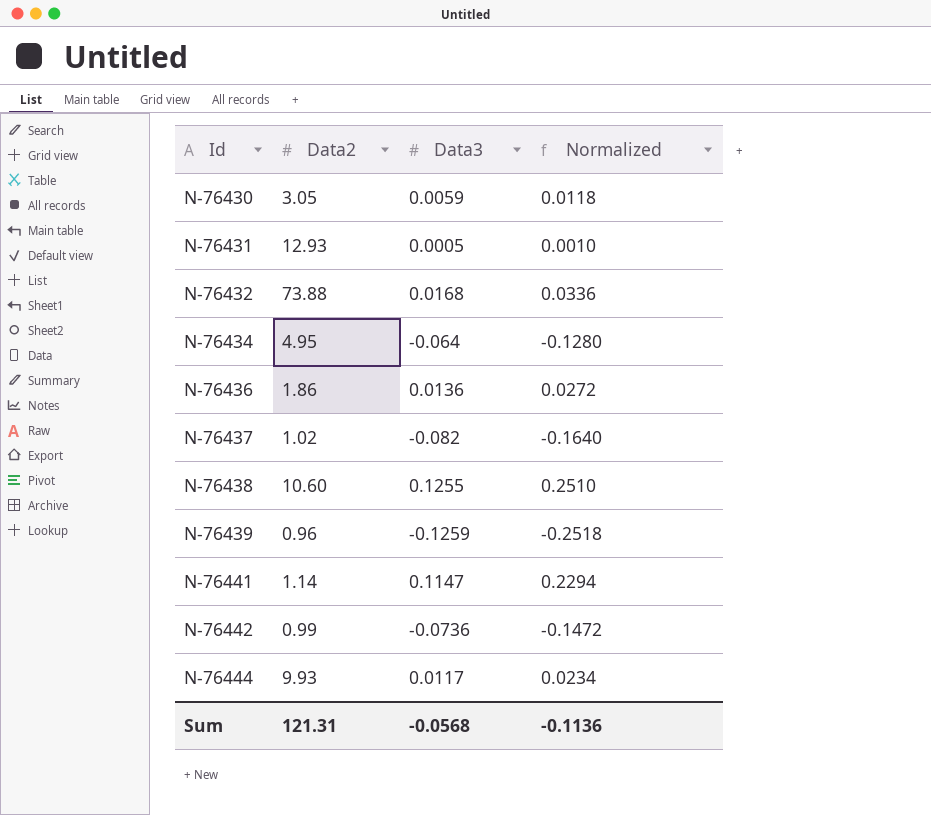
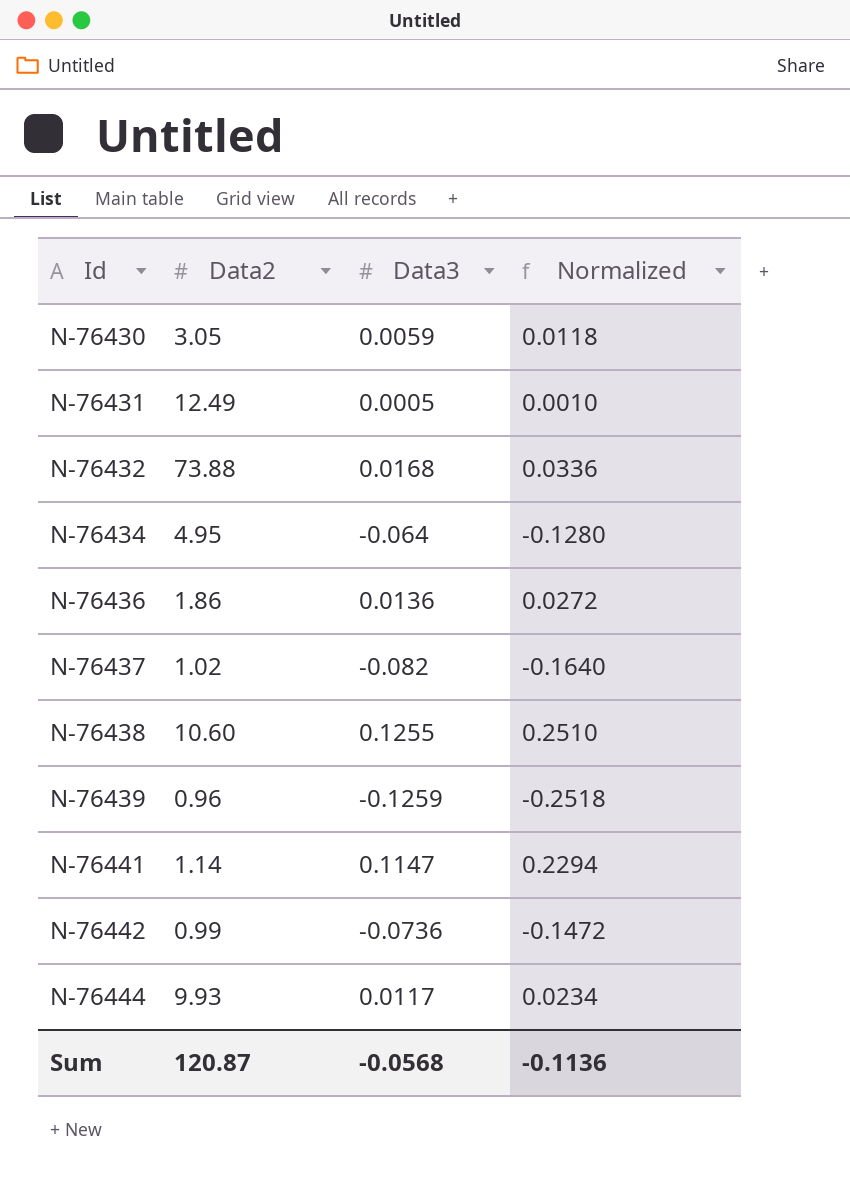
N-76431 | Data2: 12.93 -> 12.49
Sum | Data2: 121.31 -> 120.87

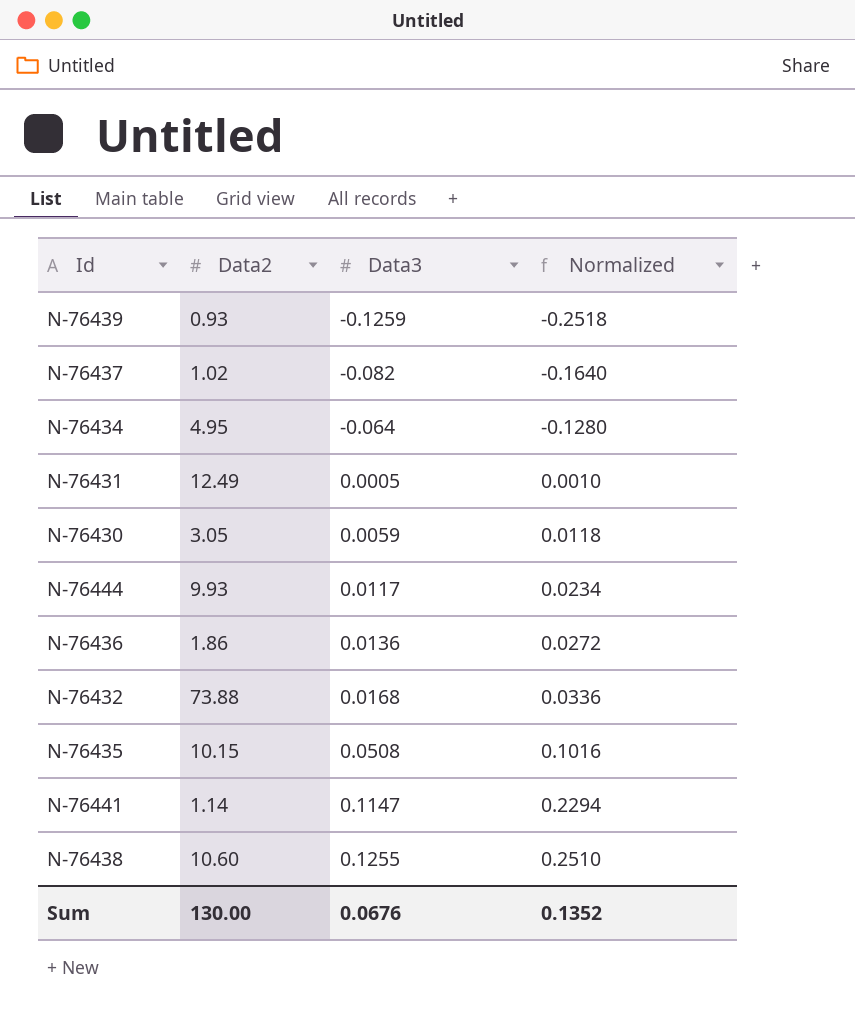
row order: Id ascending -> Data3 ascending
row N-76442: 0.99 | -0.0736 | -0.1472 -> none
N-76439 | Data2: 0.96 -> 0.93
row N-76435: none -> 10.15 | 0.0508 | 0.1016
Sum | Data2: 120.87 -> 130.00
Sum | Data3: -0.0568 -> 0.0676
Sum | Normalized: -0.1136 -> 0.1352

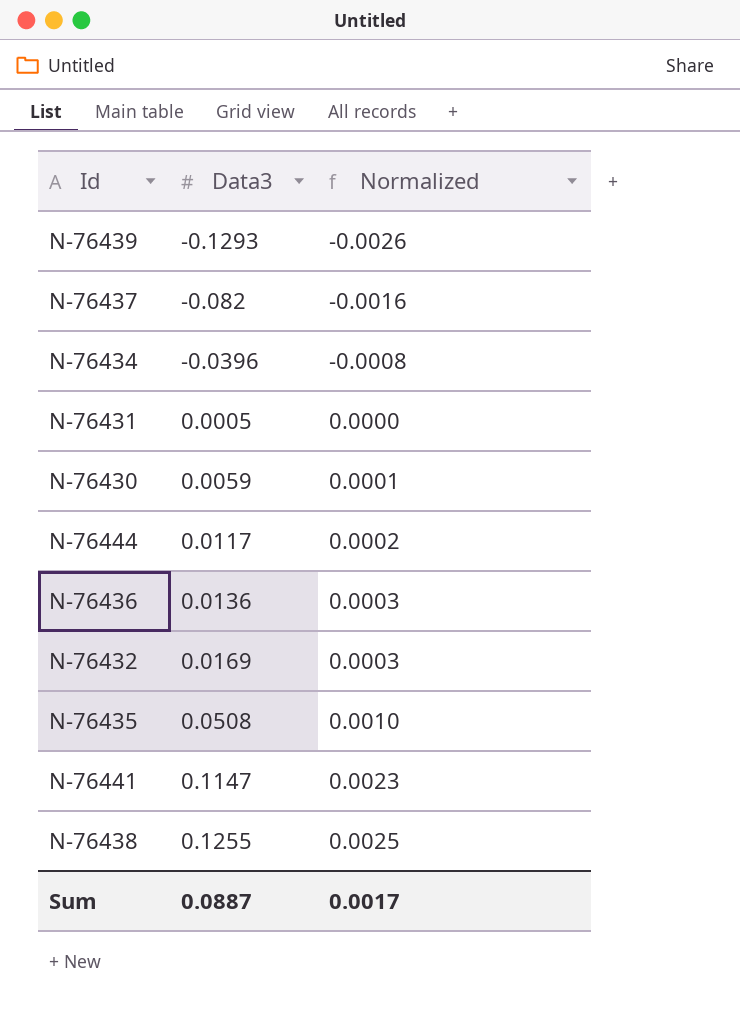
column Data2 | position: 2 -> none
column Normalized | formula: [Data3] * 2 -> [Data3] * 0.02
N-76439 | Data3: -0.1259 -> -0.1293
N-76434 | Data3: -0.064 -> -0.0396
N-76432 | Data3: 0.0168 -> 0.0169
Sum | Data3: 0.0676 -> 0.0887
Sum | Normalized: 0.1352 -> 0.0017

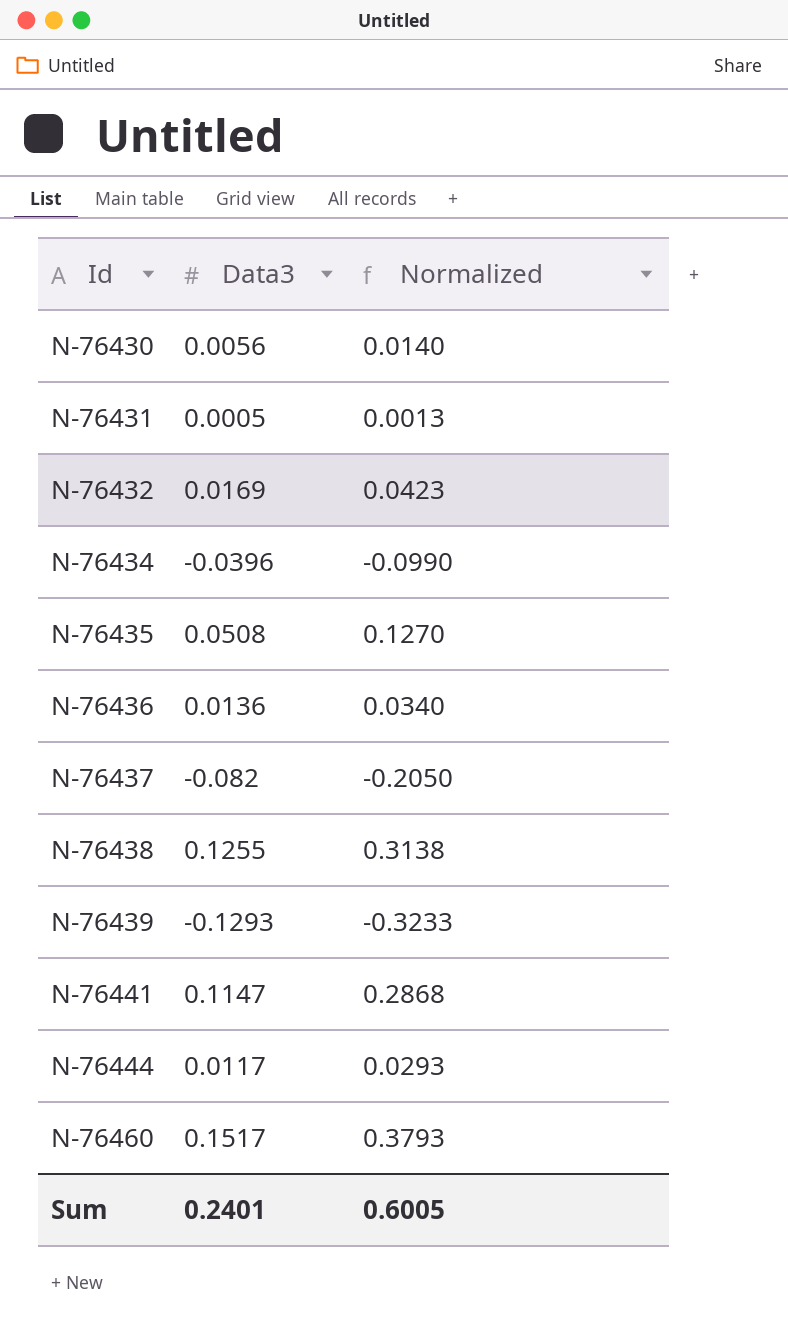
row order: Data3 ascending -> Id ascending
column Normalized | formula: [Data3] * 0.02 -> [Data3] * 2.5
N-76430 | Data3: 0.0059 -> 0.0056
row N-76460: none -> 0.1517 | 0.3793
Sum | Data3: 0.0887 -> 0.2401
Sum | Normalized: 0.0017 -> 0.6005

